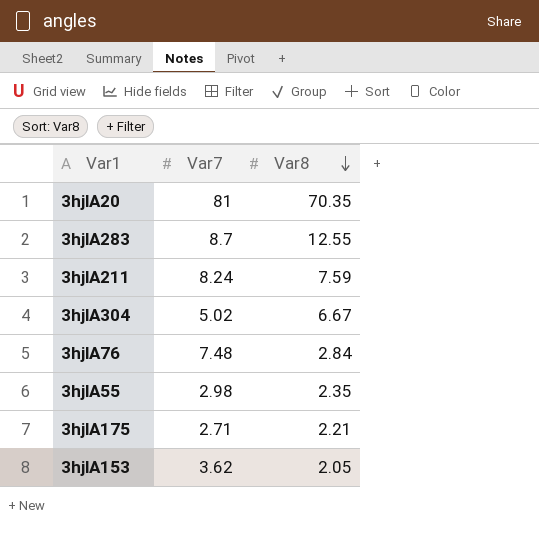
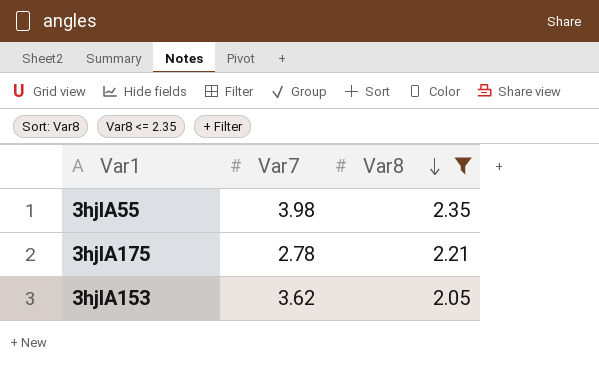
filter: none -> Var8 <= 2.35
3hjlA55 | Var7: 2.98 -> 3.98
3hjlA175 | Var7: 2.71 -> 2.78

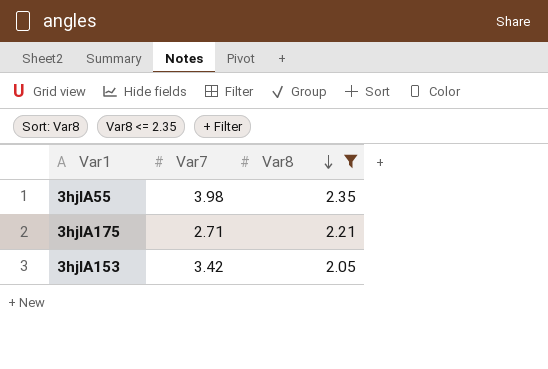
3hjlA175 | Var7: 2.78 -> 2.71
3hjlA153 | Var7: 3.62 -> 3.42

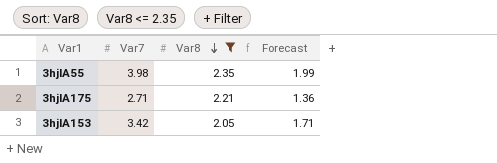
column Forecast | formula: none -> [Var7] * 0.5

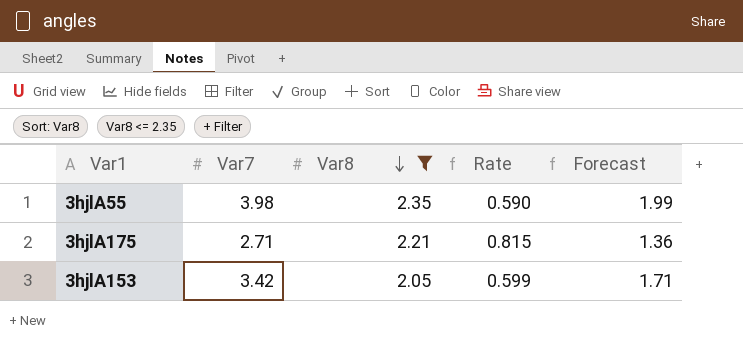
column Rate | formula: none -> [Var8] / [Var7]

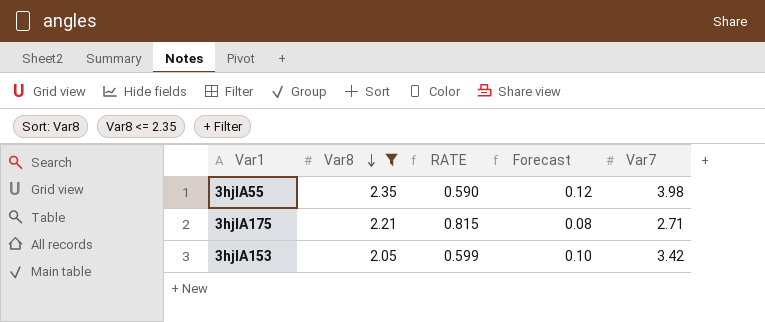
column name: Rate -> RATE
column Forecast | formula: [Var7] * 0.5 -> [Var7] * 0.03
column Var7 | position: 2 -> 5

